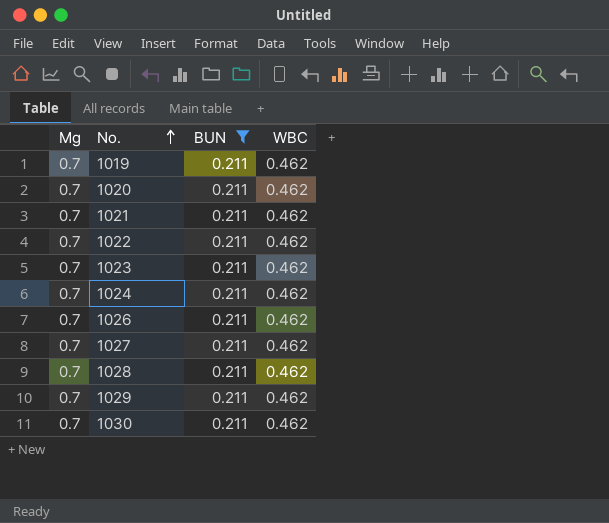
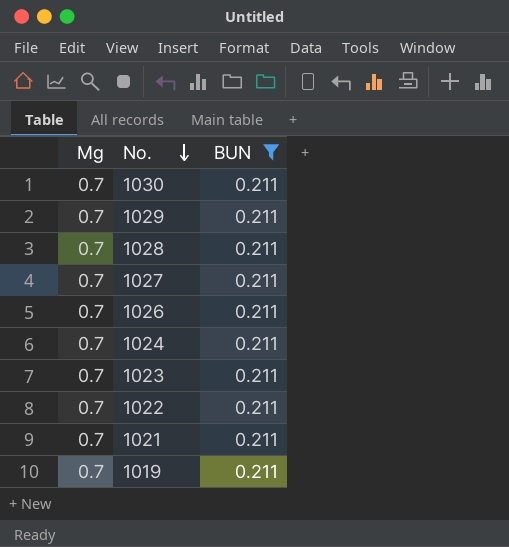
row order: No. ascending -> No. descending
column WBC | position: 4 -> none
row 1020: 0.7 | 0.211 | 0.462 -> none

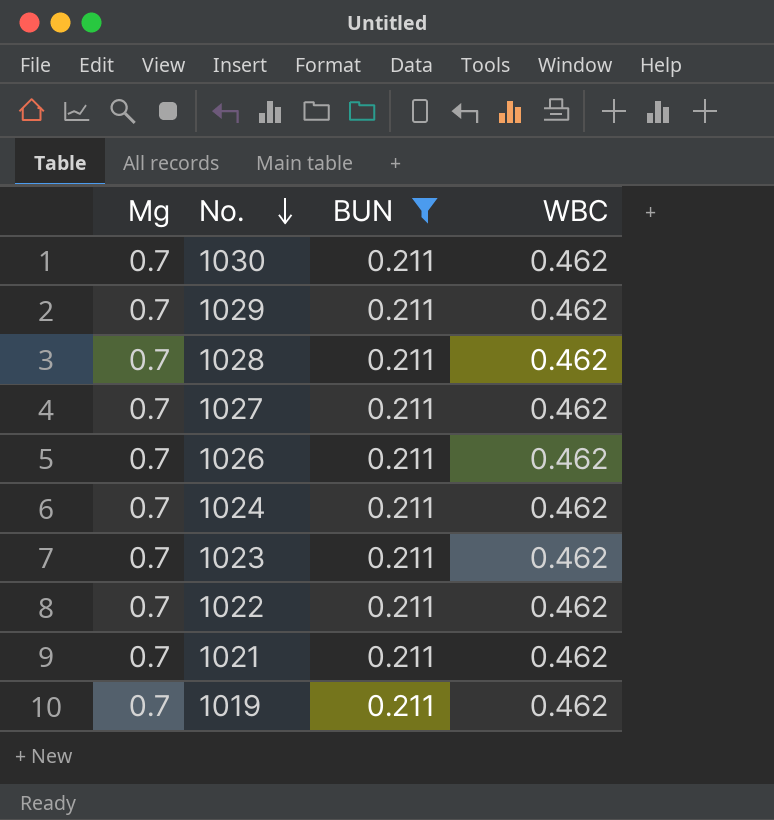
column WBC | position: none -> 4

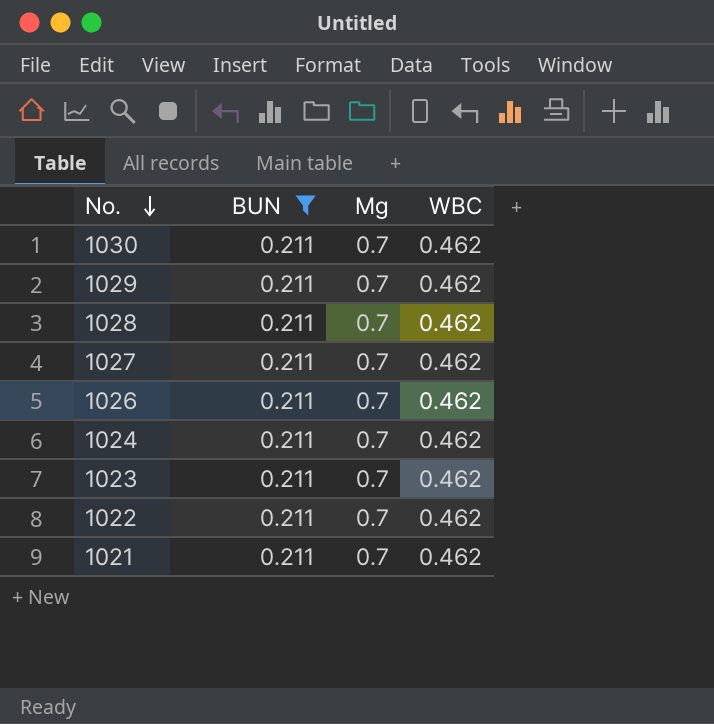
column Mg | position: 1 -> 3
row 1019: 0.7 | 0.211 | 0.462 -> none

